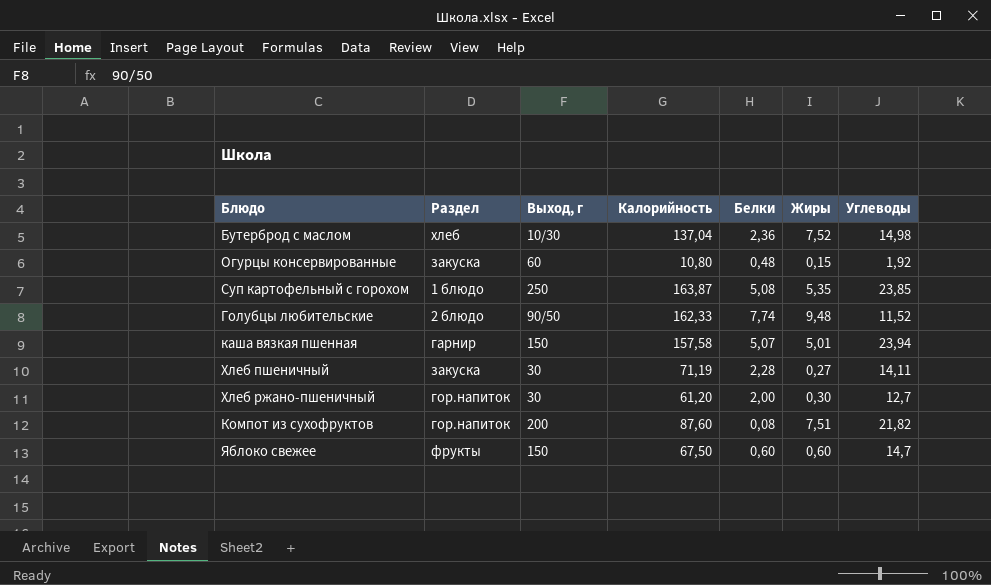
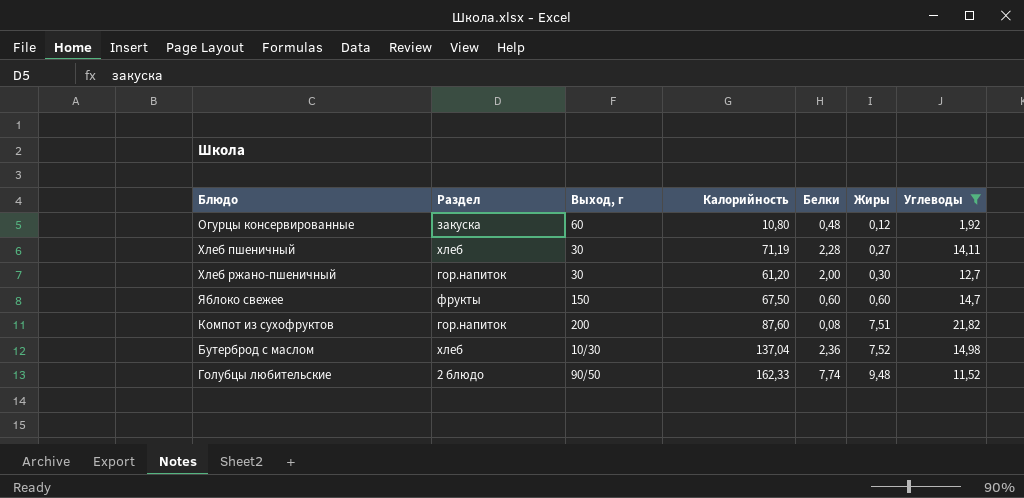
filter: none -> Углеводы <= 21,82
row order: none -> Жиры ascending
Огурцы консервированные | Жиры: 0,15 -> 0,12
Хлеб пшеничный | Раздел: закуска -> хлеб

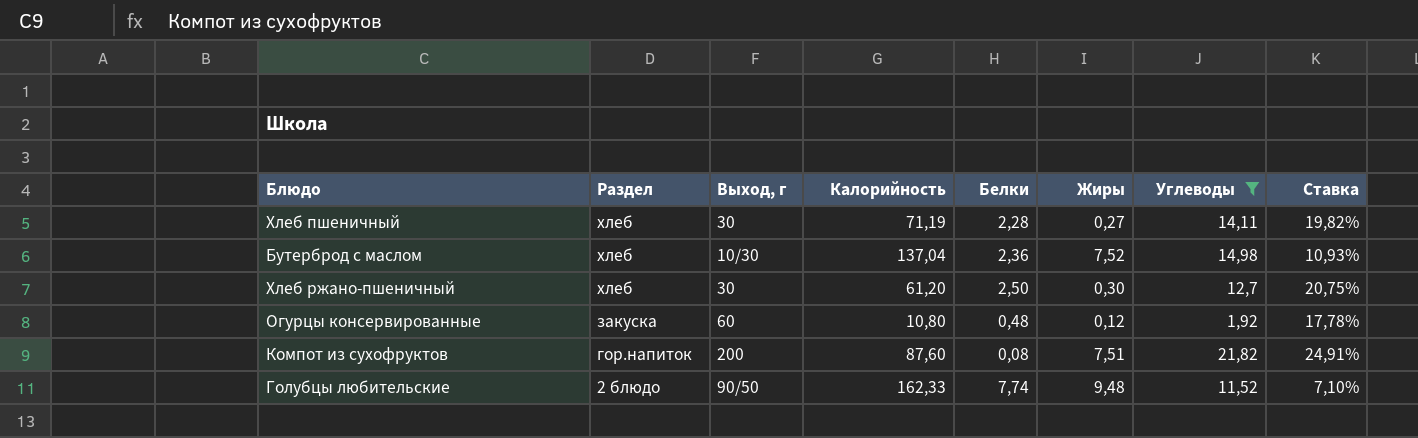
row order: Жиры ascending -> Раздел descending
column Ставка | formula: none -> [Углеводы] / [Калорийность]
row Яблоко свежее: фрукты | 150 | 67,50 | 0,60 | 0,60 | 14,7 -> none
Хлеб ржано-пшеничный | Раздел: гор.напиток -> хлеб
Хлеб ржано-пшеничный | Белки: 2,00 -> 2,50

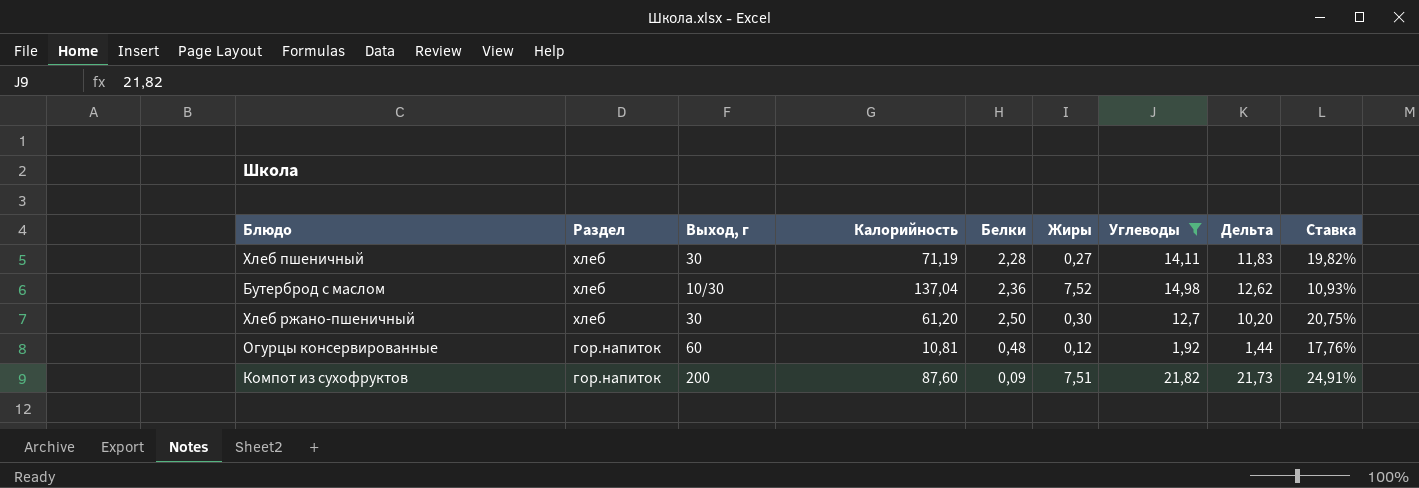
column Дельта | formula: none -> [Углеводы] - [Белки]
row Голубцы любительские: 2 блюдо | 90/50 | 162,33 | 7,74 | 9,48 | 11,52 | 7,10% -> none
Огурцы консервированные | Раздел: закуска -> гор.напиток
Огурцы консервированные | Калорийность: 10,80 -> 10,81
Огурцы консервированные | Ставка: 17,78% -> 17,76%
Компот из сухофруктов | Белки: 0,08 -> 0,09

